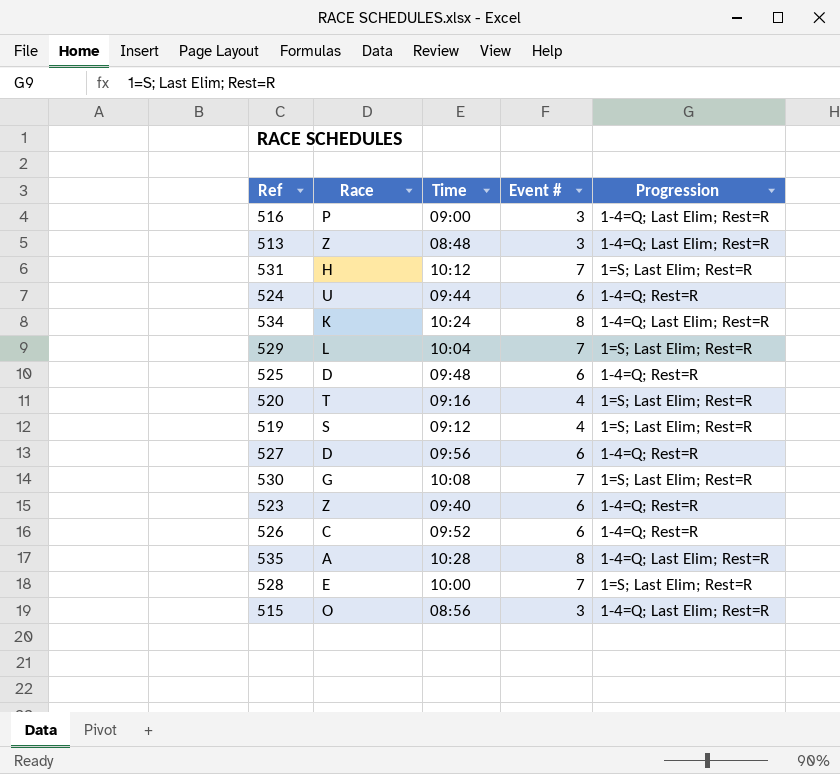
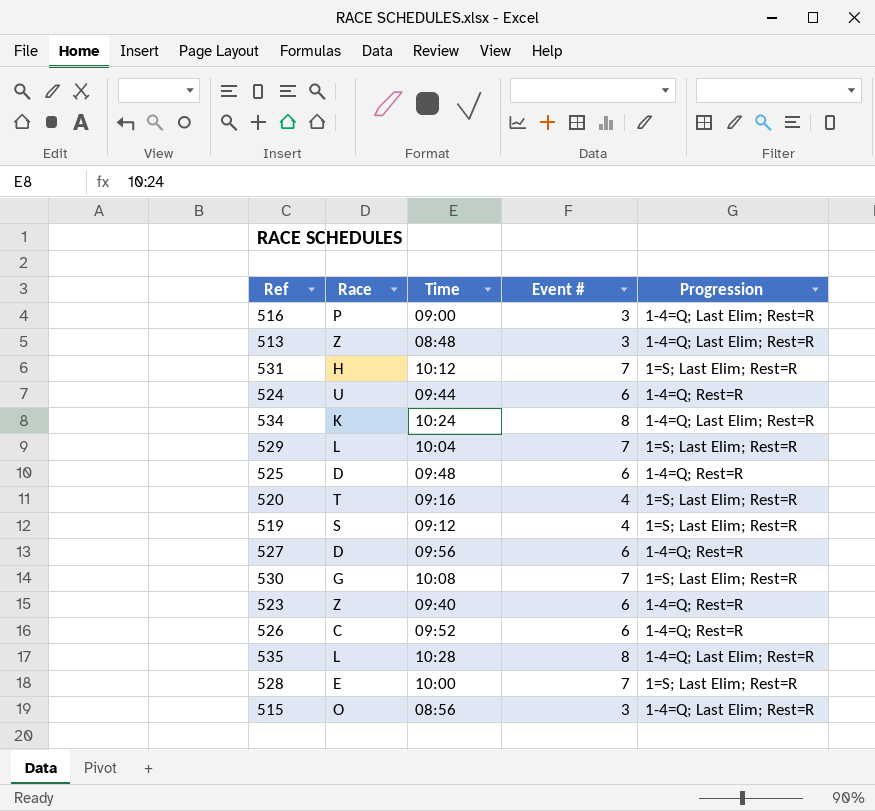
535 | Race: A -> L

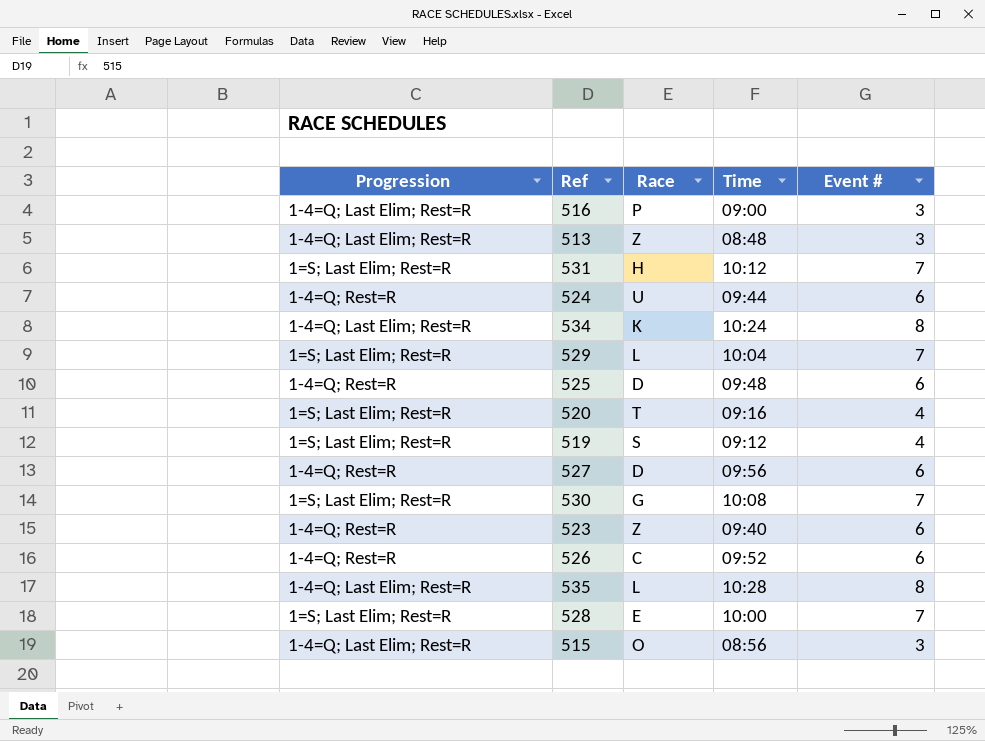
column Progression | position: 5 -> 1

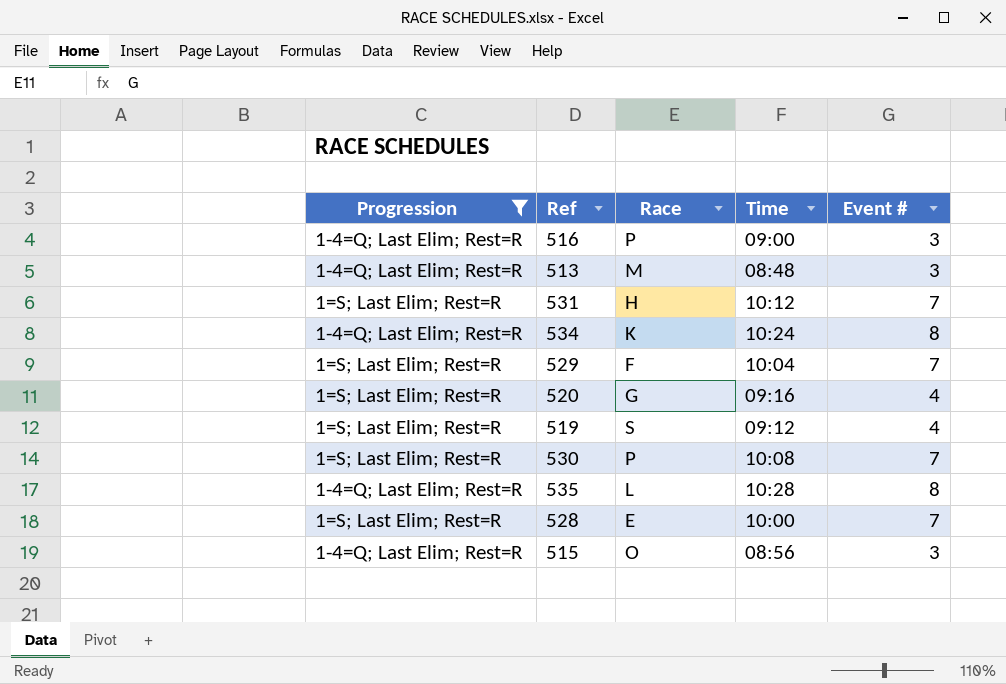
filter: none -> Progression != 1-4=Q; Rest=R
513 | Race: Z -> M
529 | Race: L -> F
520 | Race: T -> G
530 | Race: G -> P

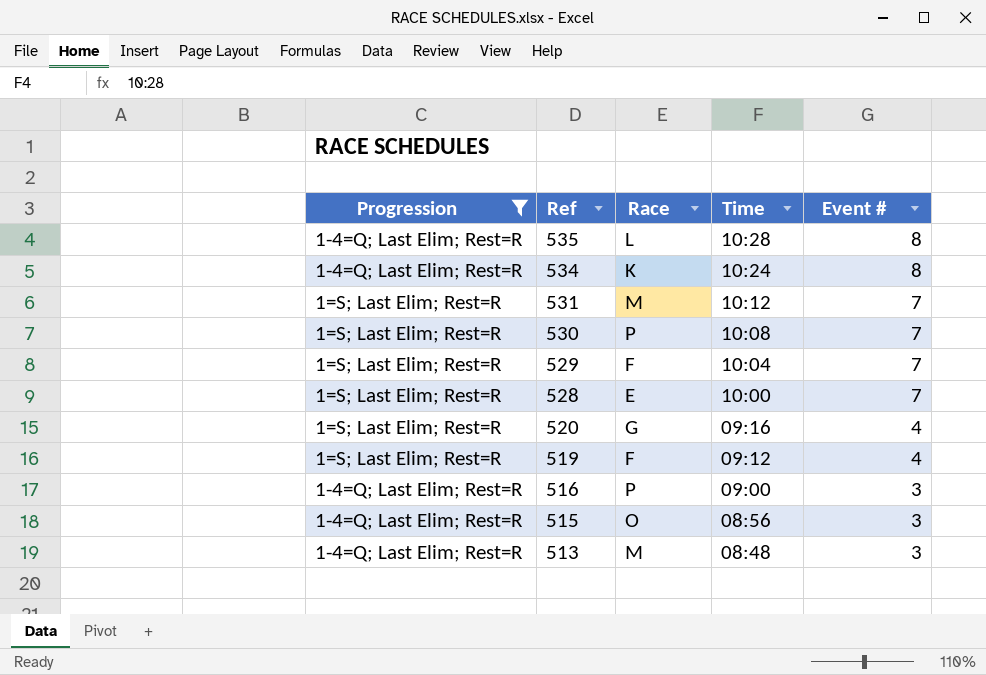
row order: none -> Ref descending
531 | Race: H -> M
519 | Race: S -> F

